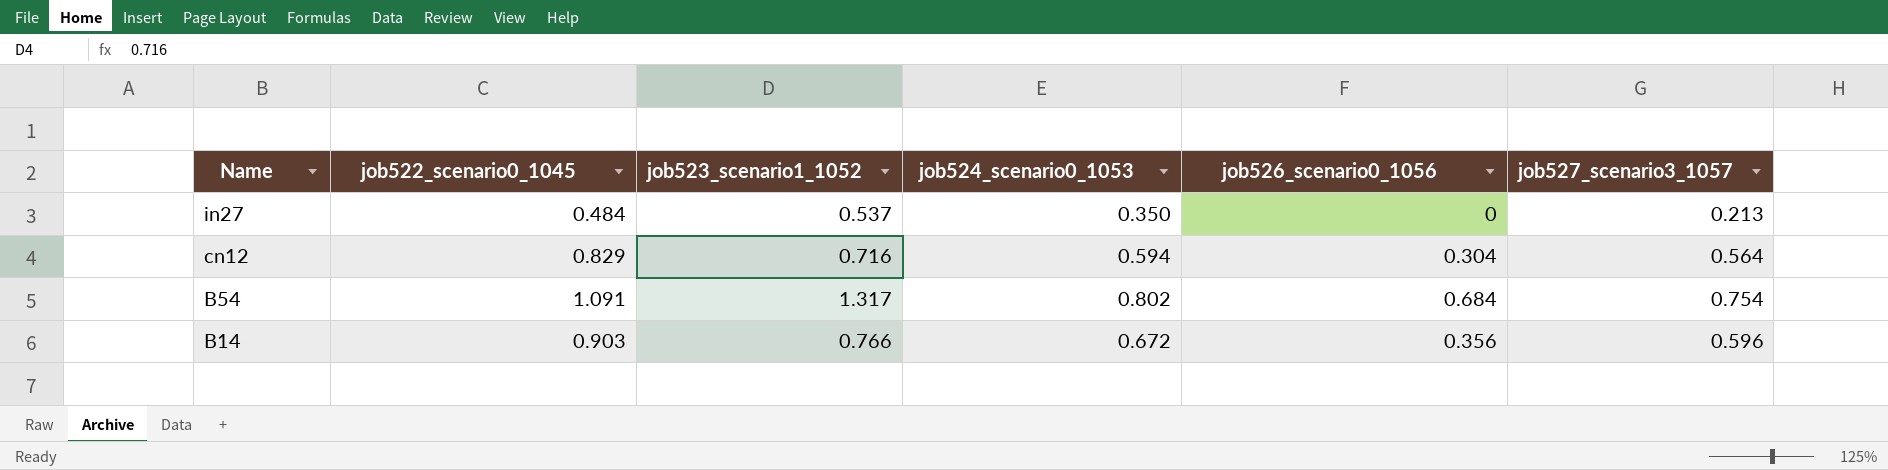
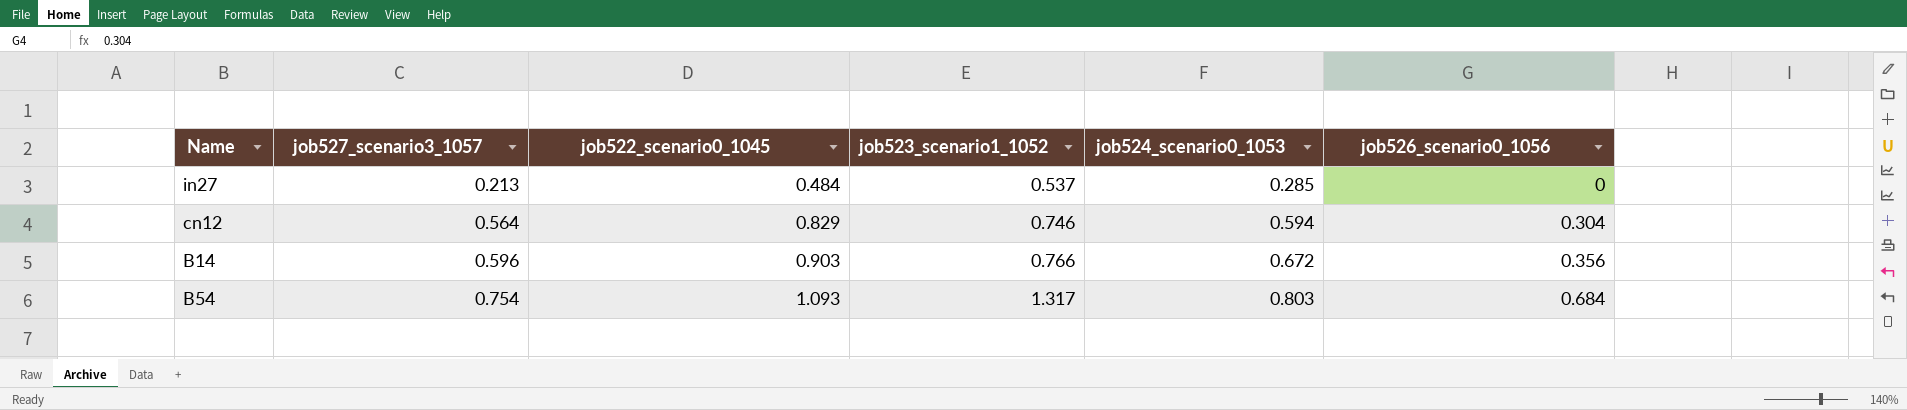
row order: Name descending -> job527_scenario3_1057 ascending
column job527_scenario3_1057 | position: 6 -> 2
in27 | job524_scenario0_1053: 0.350 -> 0.285
cn12 | job523_scenario1_1052: 0.716 -> 0.746
B54 | job522_scenario0_1045: 1.091 -> 1.093
B54 | job524_scenario0_1053: 0.802 -> 0.803

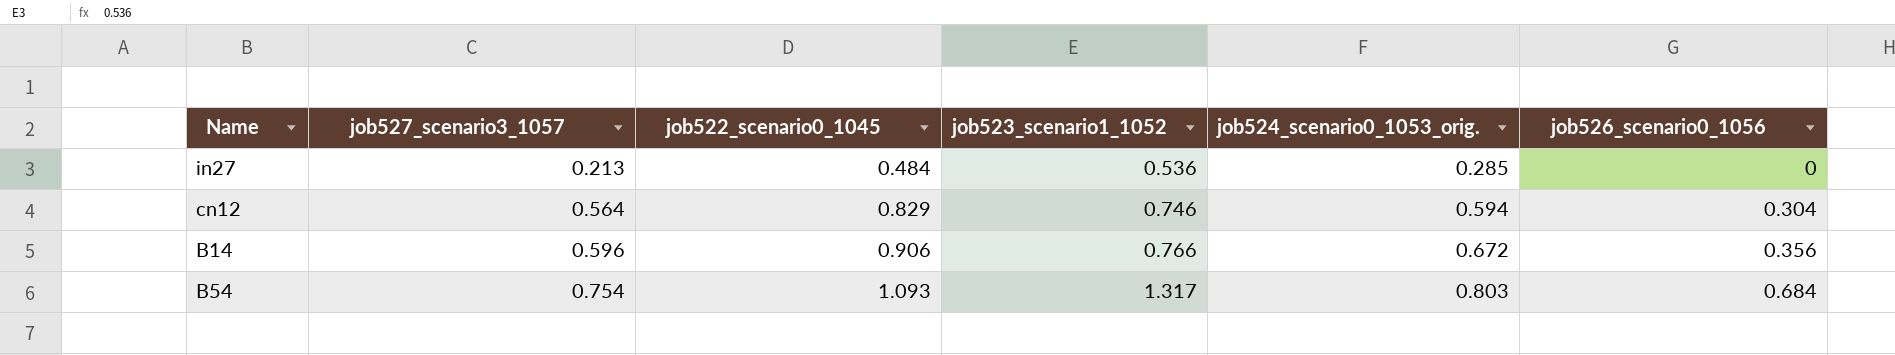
column name: job524_scenario0_1053 -> job524_scenario0_1053_orig.
in27 | job523_scenario1_1052: 0.537 -> 0.536
B14 | job522_scenario0_1045: 0.903 -> 0.906

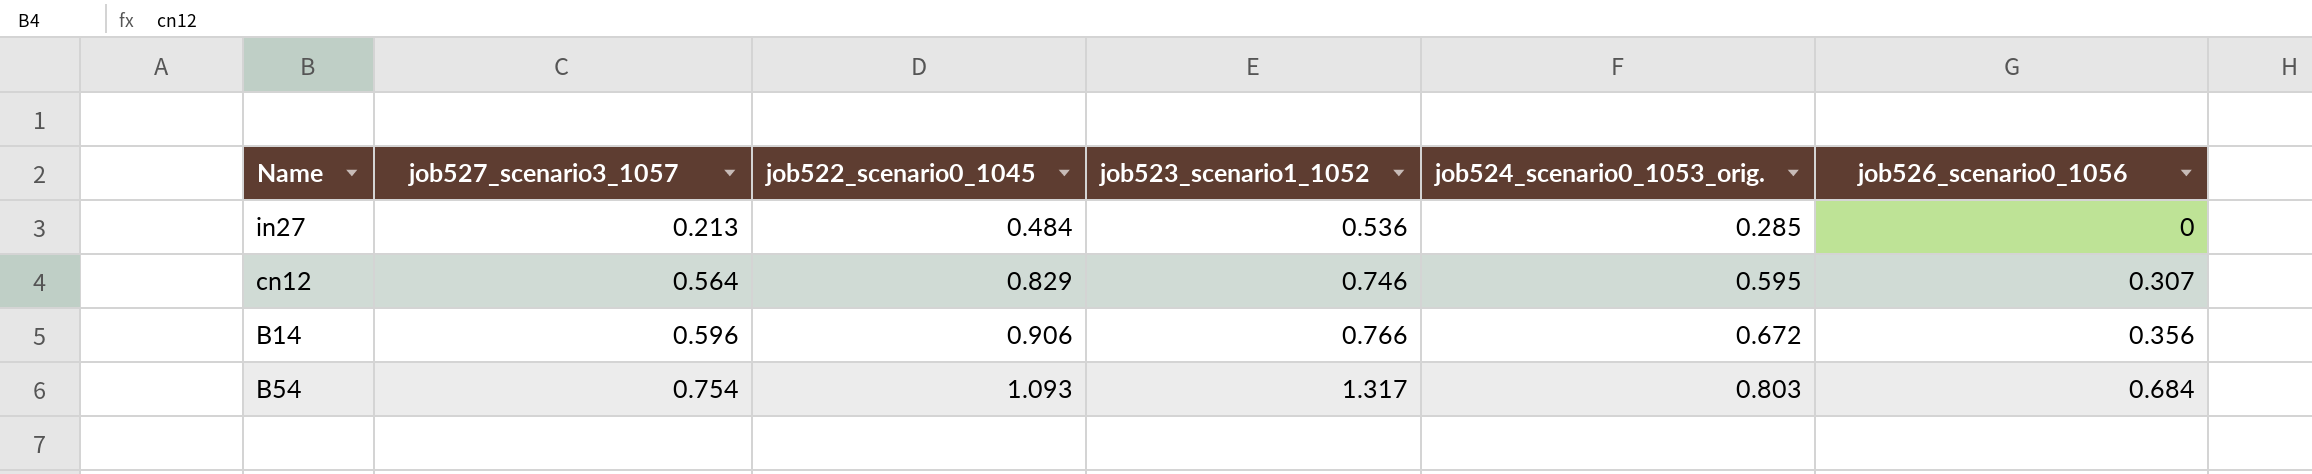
cn12 | job524_scenario0_1053_orig.: 0.594 -> 0.595
cn12 | job526_scenario0_1056: 0.304 -> 0.307

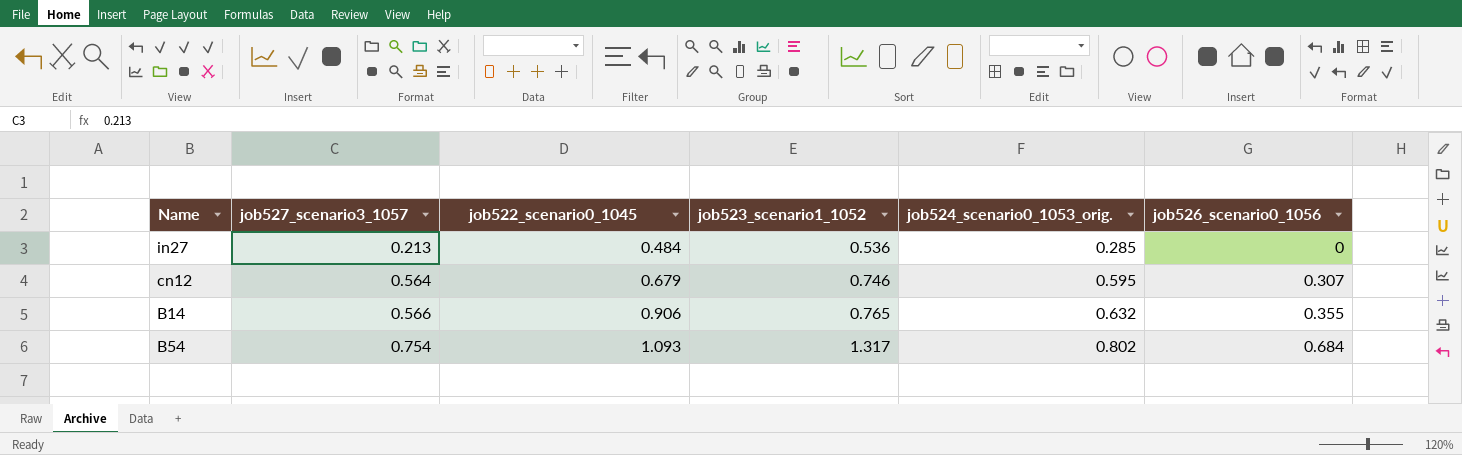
cn12 | job522_scenario0_1045: 0.829 -> 0.679
B14 | job527_scenario3_1057: 0.596 -> 0.566
B14 | job523_scenario1_1052: 0.766 -> 0.765
B14 | job524_scenario0_1053_orig.: 0.672 -> 0.632
B14 | job526_scenario0_1056: 0.356 -> 0.355
B54 | job524_scenario0_1053_orig.: 0.803 -> 0.802

